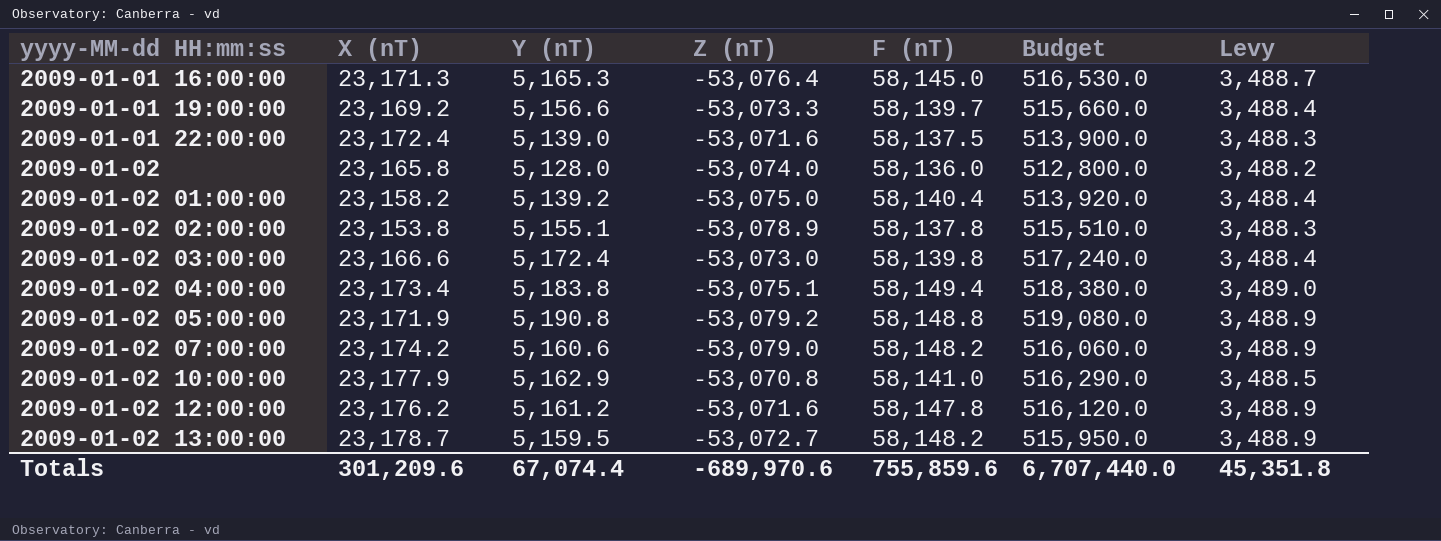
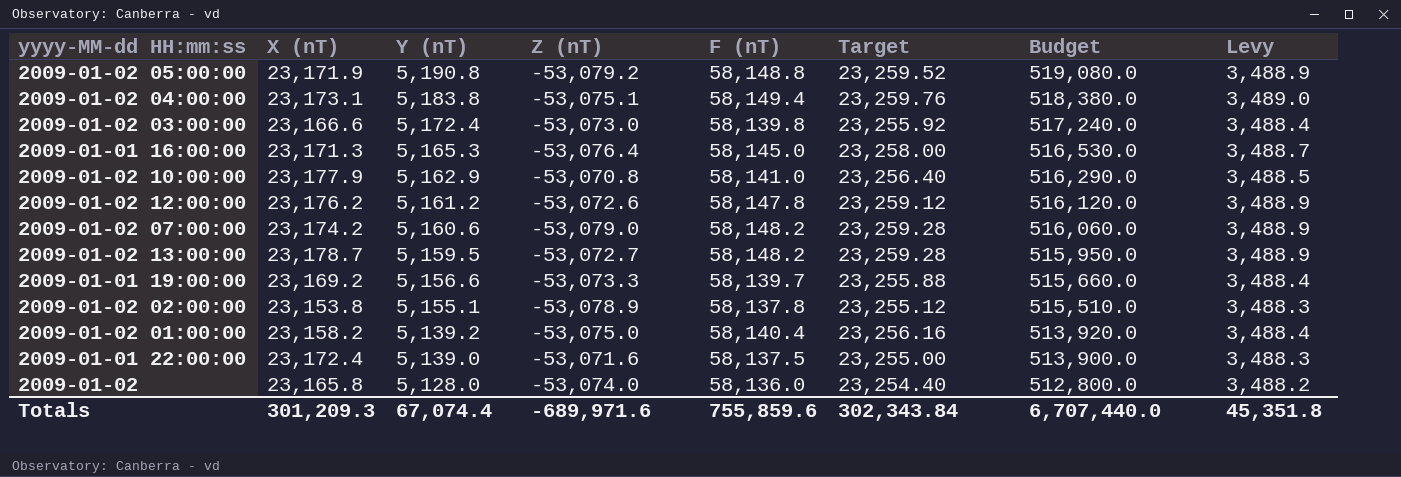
row order: yyyy-MM-dd HH:mm:ss ascending -> Y (nT) descending
column Target | formula: none -> [F (nT)] * 0.4
2009-01-02 04:00:00 | X (nT): 23,173.4 -> 23,173.1
2009-01-02 12:00:00 | Z (nT): -53,071.6 -> -53,072.6
Totals | X (nT): 301,209.6 -> 301,209.3
Totals | Z (nT): -689,970.6 -> -689,971.6

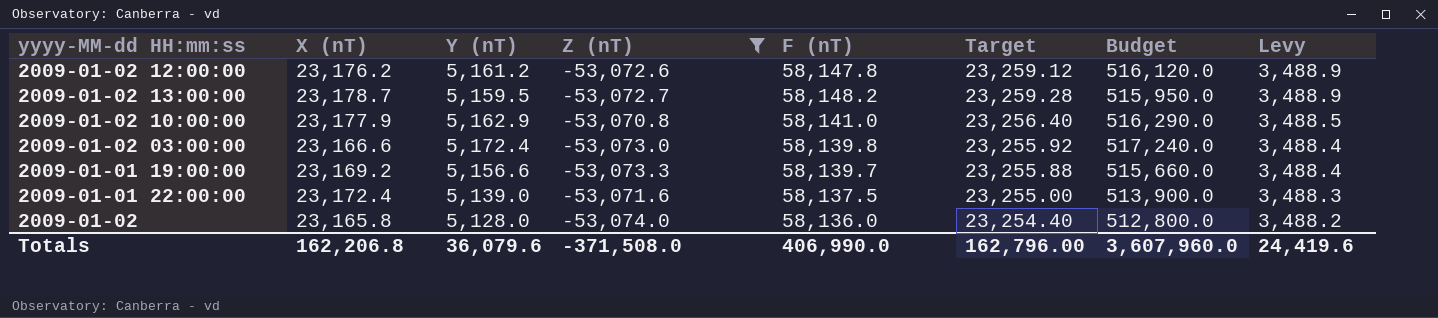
filter: none -> Z (nT) >= -53,074.0
row order: Y (nT) descending -> Levy descending
Totals | X (nT): 301,209.3 -> 162,206.8
Totals | Y (nT): 67,074.4 -> 36,079.6
Totals | Z (nT): -689,971.6 -> -371,508.0
Totals | F (nT): 755,859.6 -> 406,990.0
Totals | Target: 302,343.84 -> 162,796.00
Totals | Budget: 6,707,440.0 -> 3,607,960.0
Totals | Levy: 45,351.8 -> 24,419.6

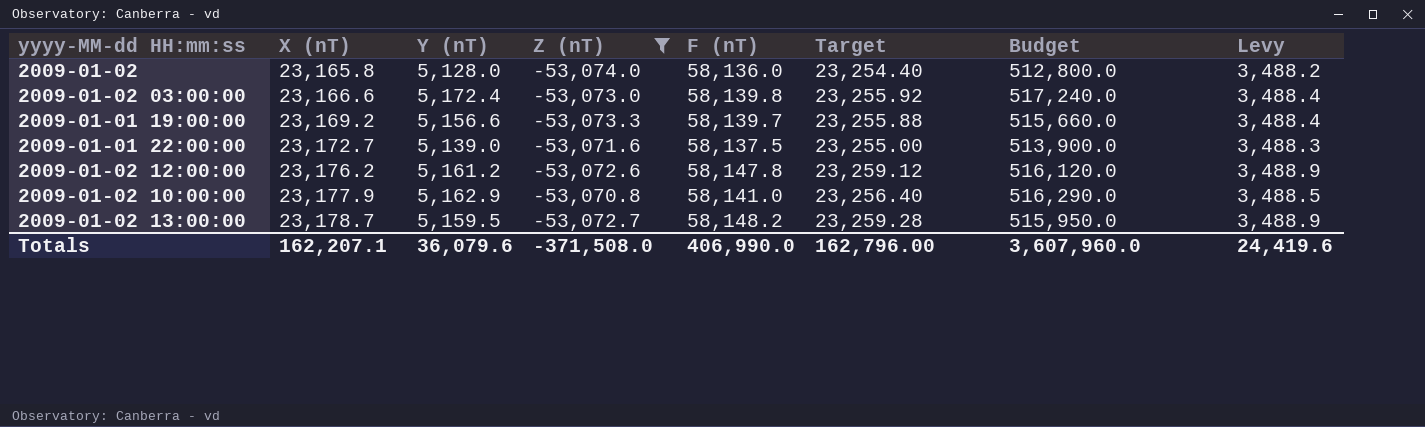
row order: Levy descending -> X (nT) ascending
2009-01-01 22:00:00 | X (nT): 23,172.4 -> 23,172.7
Totals | X (nT): 162,206.8 -> 162,207.1

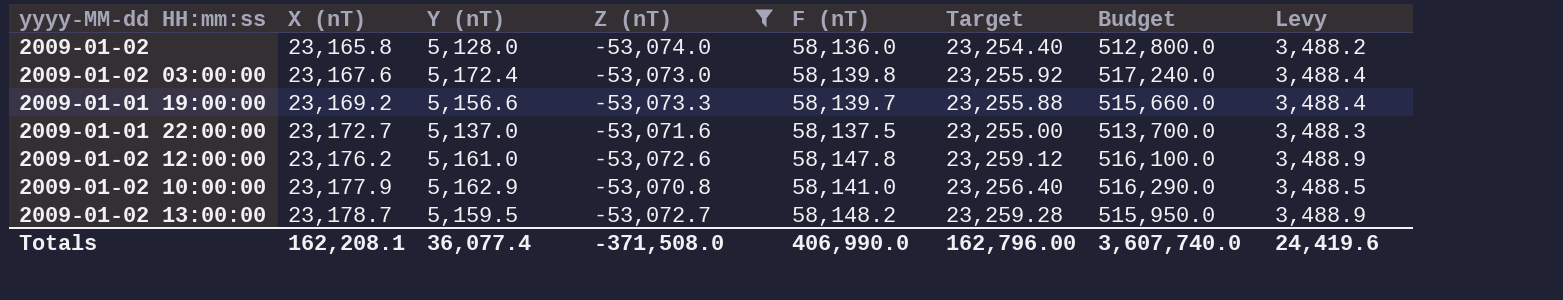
2009-01-02 03:00:00 | X (nT): 23,166.6 -> 23,167.6
2009-01-01 22:00:00 | Y (nT): 5,139.0 -> 5,137.0
2009-01-01 22:00:00 | Budget: 513,900.0 -> 513,700.0
2009-01-02 12:00:00 | Y (nT): 5,161.2 -> 5,161.0
2009-01-02 12:00:00 | Budget: 516,120.0 -> 516,100.0
Totals | X (nT): 162,207.1 -> 162,208.1
Totals | Y (nT): 36,079.6 -> 36,077.4
Totals | Budget: 3,607,960.0 -> 3,607,740.0

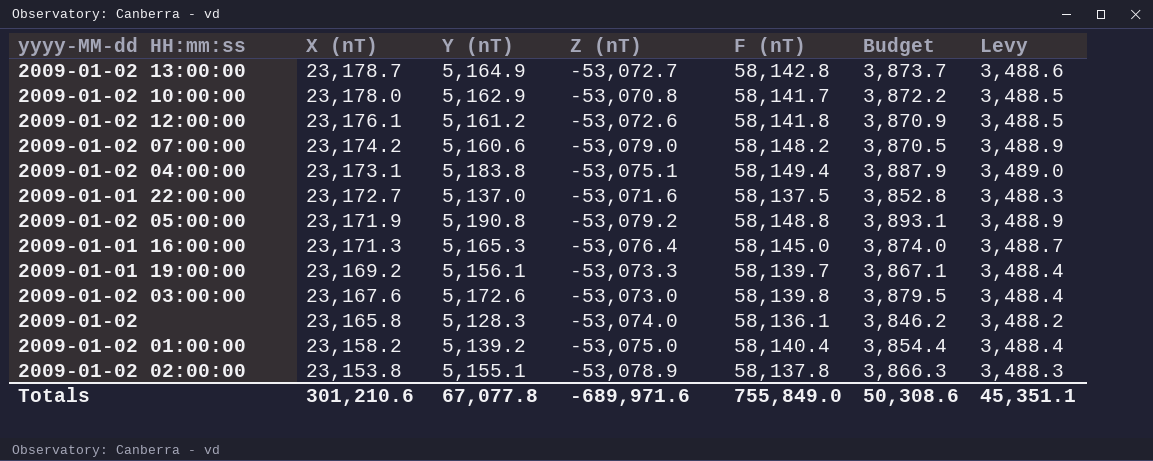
filter: Z (nT) >= -53,074.0 -> none
row order: X (nT) ascending -> X (nT) descending
column Target | formula: [F (nT)] * 0.4 -> none
column Budget | formula: [Y (nT)] * 100 -> [Y (nT)] * 0.75
2009-01-02 13:00:00 | Y (nT): 5,159.5 -> 5,164.9
2009-01-02 13:00:00 | F (nT): 58,148.2 -> 58,142.8
2009-01-02 13:00:00 | Levy: 3,488.9 -> 3,488.6
2009-01-02 10:00:00 | X (nT): 23,177.9 -> 23,178.0
2009-01-02 10:00:00 | F (nT): 58,141.0 -> 58,141.7
2009-01-02 12:00:00 | X (nT): 23,176.2 -> 23,176.1
2009-01-02 12:00:00 | Y (nT): 5,161.0 -> 5,161.2
2009-01-02 12:00:00 | F (nT): 58,147.8 -> 58,141.8
2009-01-02 12:00:00 | Levy: 3,488.9 -> 3,488.5
2009-01-01 19:00:00 | Y (nT): 5,156.6 -> 5,156.1
2009-01-02 03:00:00 | Y (nT): 5,172.4 -> 5,172.6
2009-01-02 | Y (nT): 5,128.0 -> 5,128.3
2009-01-02 | F (nT): 58,136.0 -> 58,136.1
Totals | X (nT): 162,208.1 -> 301,210.6
Totals | Y (nT): 36,077.4 -> 67,077.8
Totals | Z (nT): -371,508.0 -> -689,971.6
Totals | F (nT): 406,990.0 -> 755,849.0
Totals | Budget: 3,607,740.0 -> 50,308.6
Totals | Levy: 24,419.6 -> 45,351.1

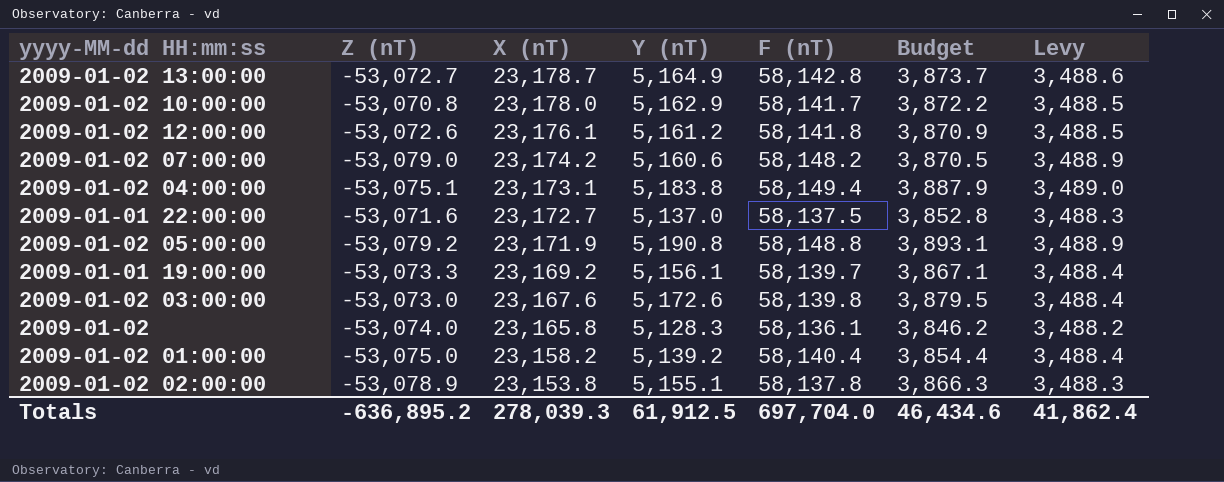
column Z (nT) | position: 4 -> 2
row 2009-01-01 16:00:00: 23,171.3 | 5,165.3 | -53,076.4 | 58,145.0 | 3,874.0 | 3,488.7 -> none
Totals | Z (nT): -689,971.6 -> -636,895.2
Totals | X (nT): 301,210.6 -> 278,039.3
Totals | Y (nT): 67,077.8 -> 61,912.5
Totals | F (nT): 755,849.0 -> 697,704.0
Totals | Budget: 50,308.6 -> 46,434.6
Totals | Levy: 45,351.1 -> 41,862.4

